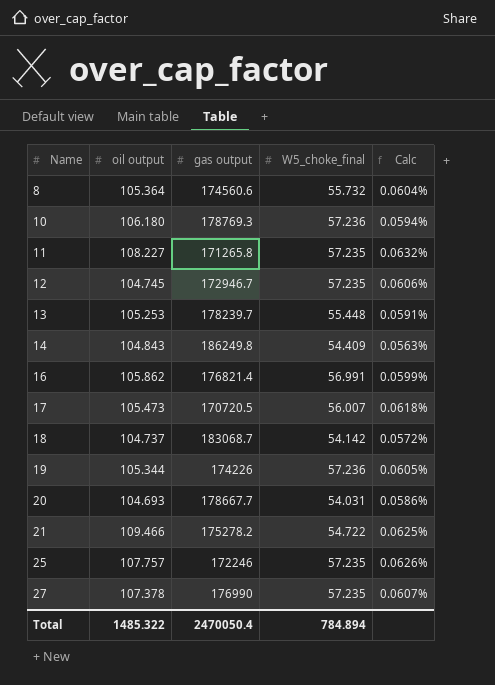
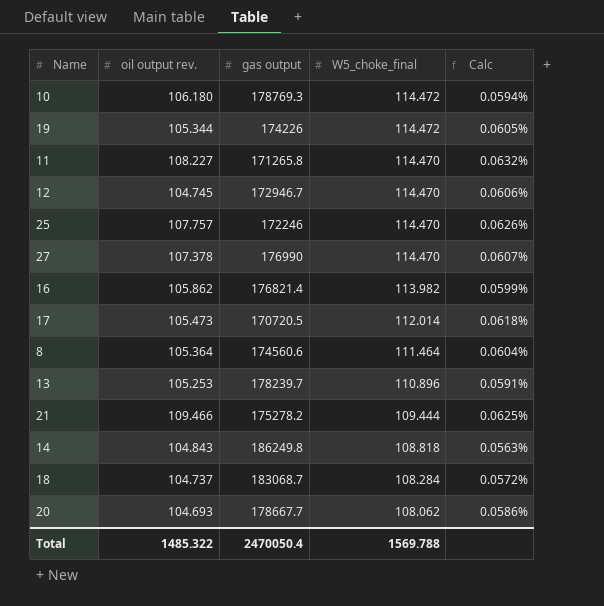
row order: Name ascending -> W5_choke_final descending
column name: oil output -> oil output rev.
10 | W5_choke_final: 57.236 -> 114.472
19 | W5_choke_final: 57.236 -> 114.472
11 | W5_choke_final: 57.235 -> 114.470
12 | W5_choke_final: 57.235 -> 114.470
25 | W5_choke_final: 57.235 -> 114.470
27 | W5_choke_final: 57.235 -> 114.470
16 | W5_choke_final: 56.991 -> 113.982
17 | W5_choke_final: 56.007 -> 112.014
8 | W5_choke_final: 55.732 -> 111.464
13 | W5_choke_final: 55.448 -> 110.896
21 | W5_choke_final: 54.722 -> 109.444
14 | W5_choke_final: 54.409 -> 108.818
18 | W5_choke_final: 54.142 -> 108.284
20 | W5_choke_final: 54.031 -> 108.062
Total | W5_choke_final: 784.894 -> 1569.788

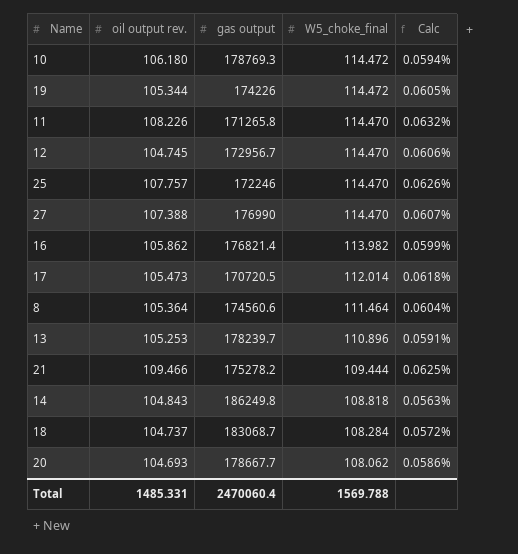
11 | oil output rev.: 108.227 -> 108.226
12 | gas output: 172946.7 -> 172956.7
27 | oil output rev.: 107.378 -> 107.388
Total | oil output rev.: 1485.322 -> 1485.331
Total | gas output: 2470050.4 -> 2470060.4

